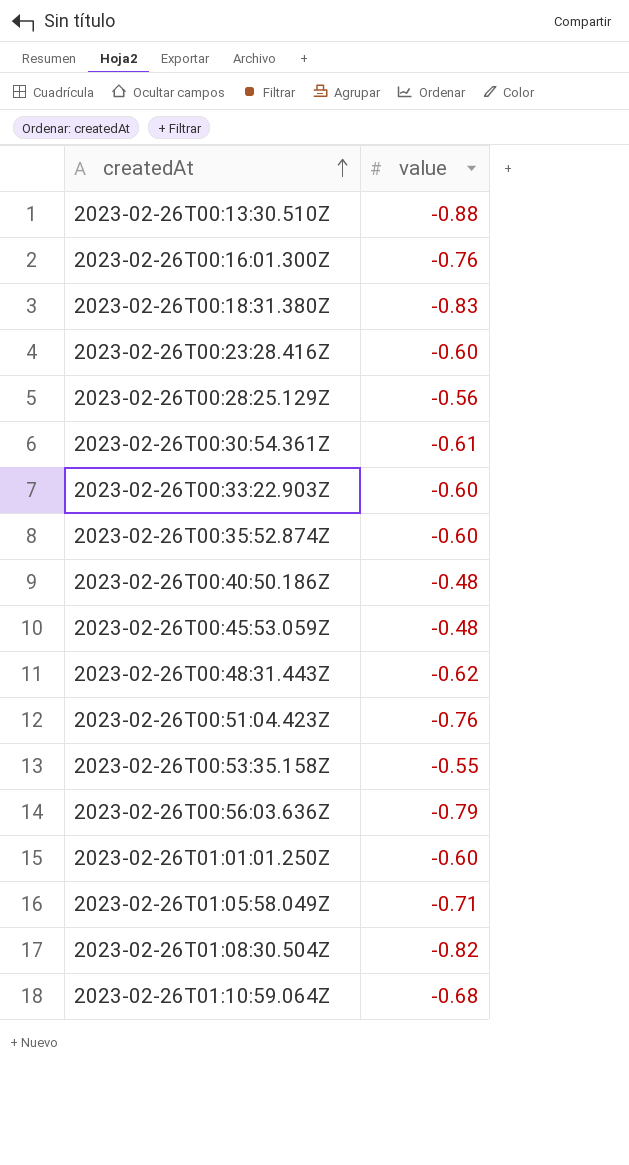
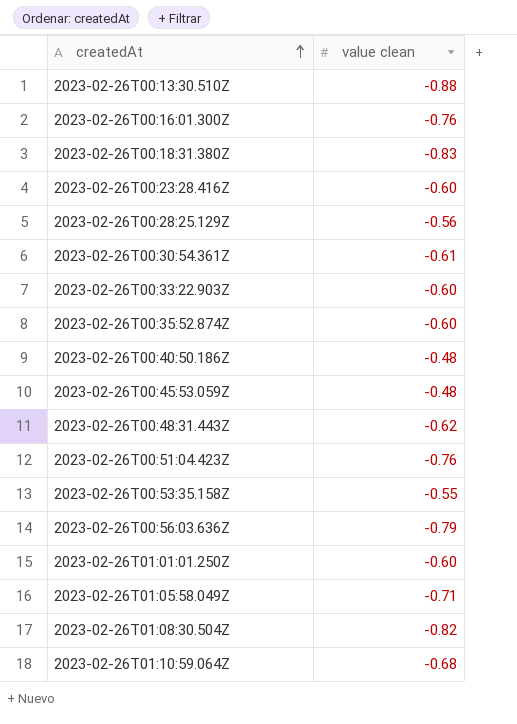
column name: value -> value clean

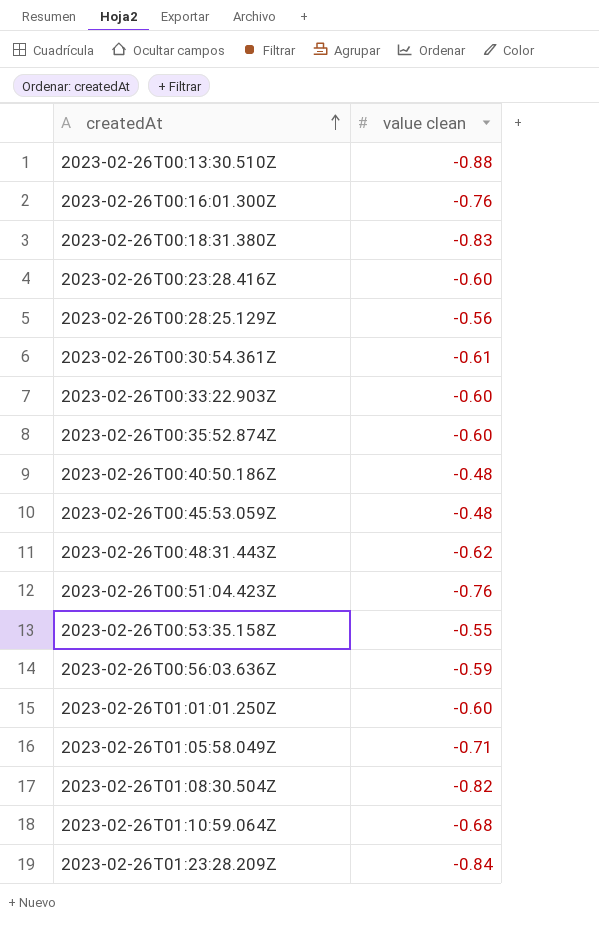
2023-02-26T00:56:03.636Z | value clean: -0.79 -> -0.59
row 2023-02-26T01:23:28.209Z: none -> -0.84

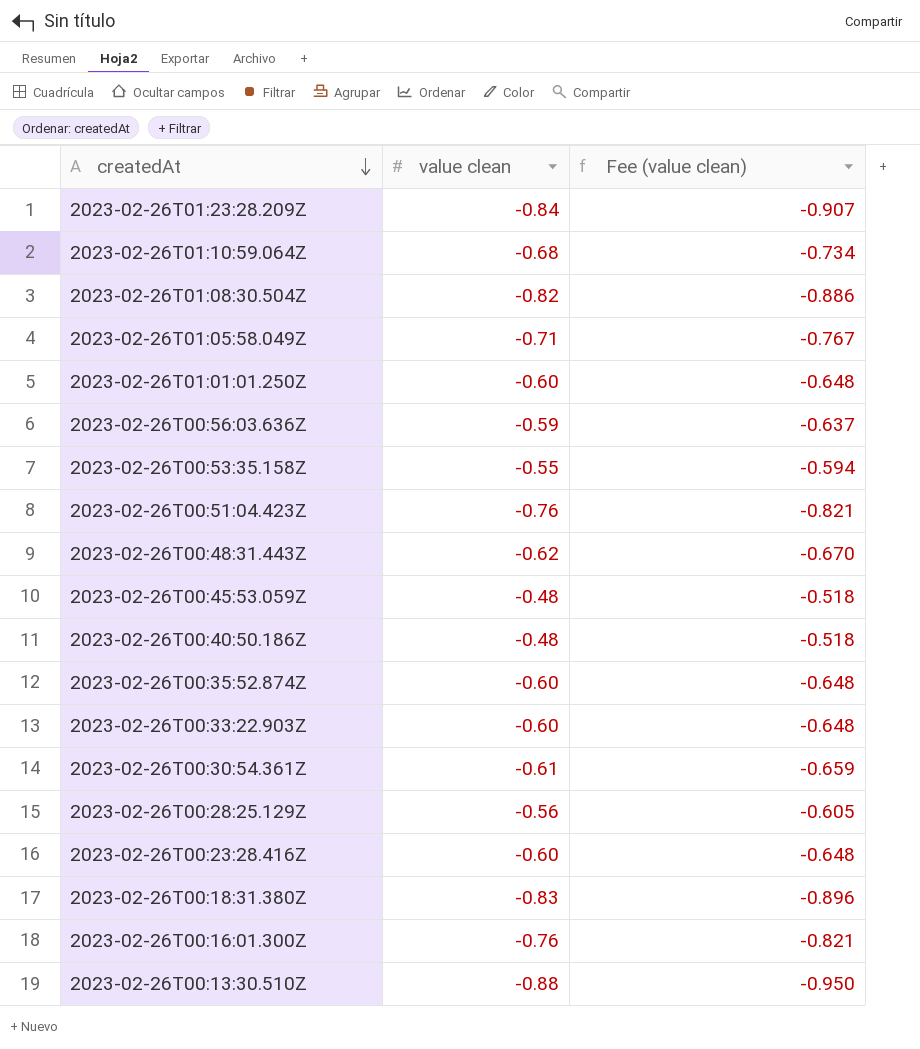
row order: createdAt ascending -> createdAt descending
column Fee (value clean) | formula: none -> [value clean] * 1.08

